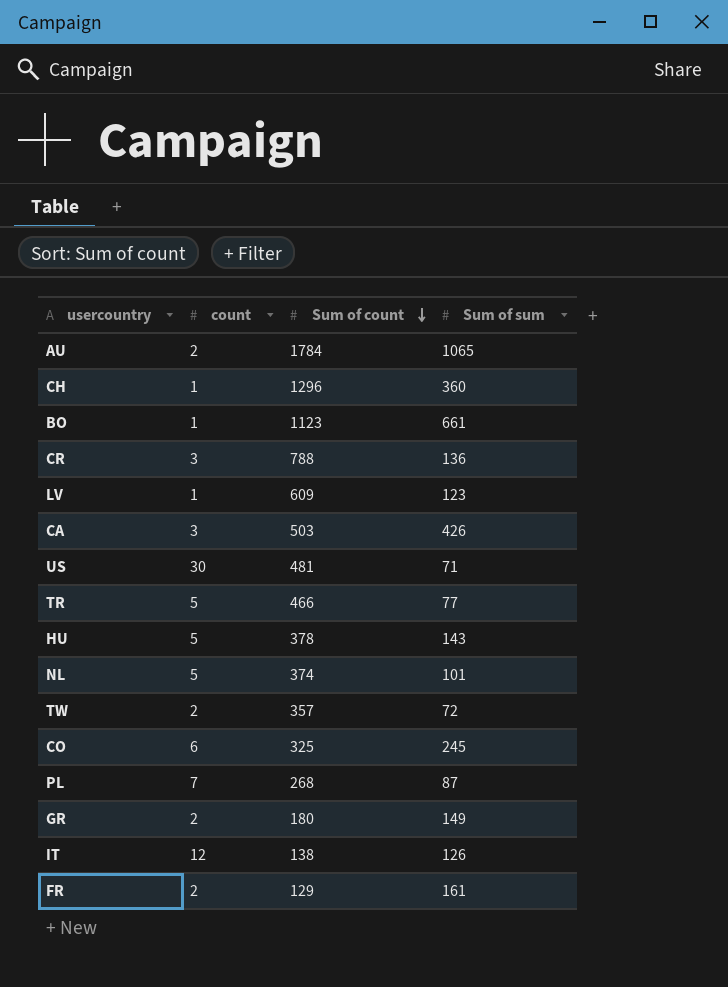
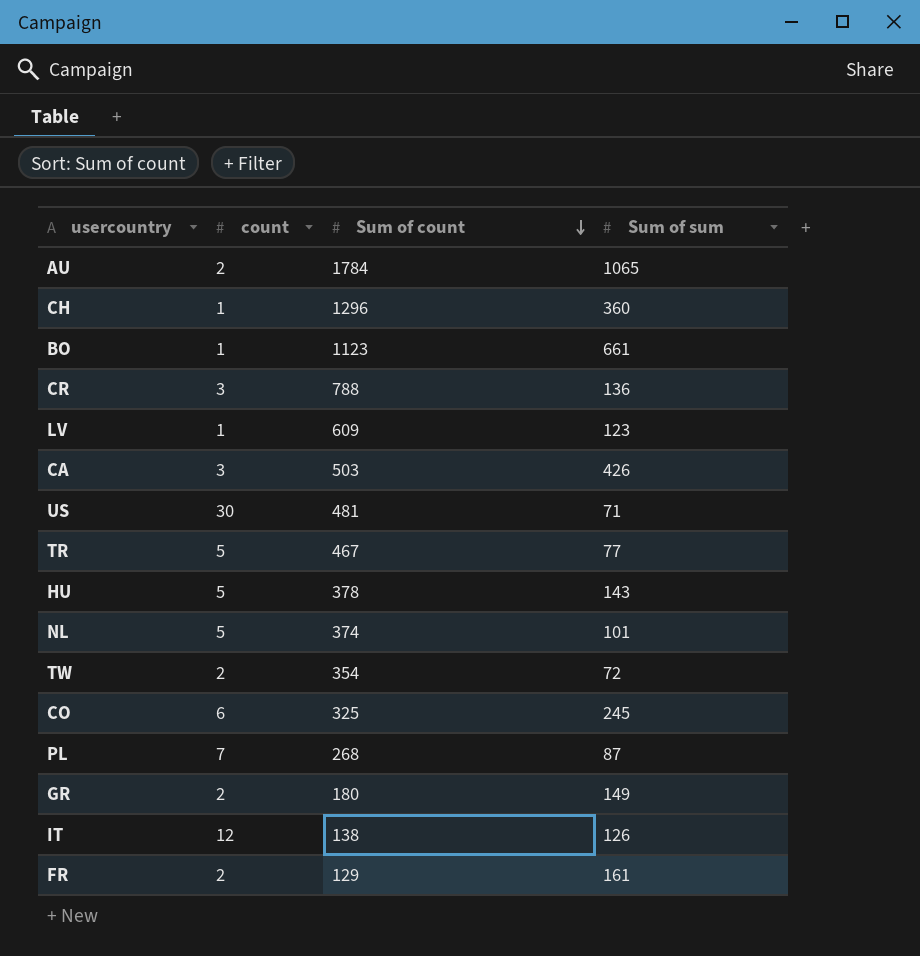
TR | Sum of count: 466 -> 467
TW | Sum of count: 357 -> 354

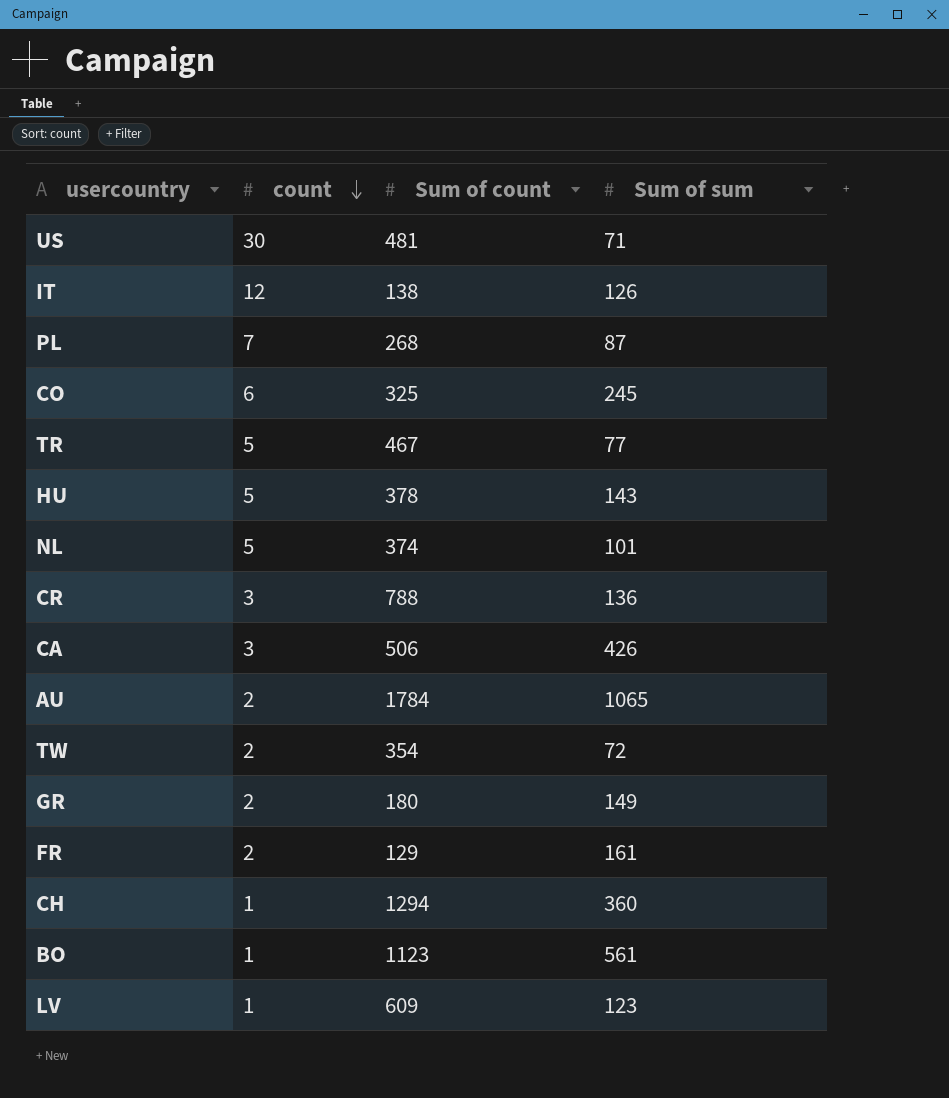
row order: Sum of count descending -> count descending
CA | Sum of count: 503 -> 506
CH | Sum of count: 1296 -> 1294
BO | Sum of sum: 661 -> 561

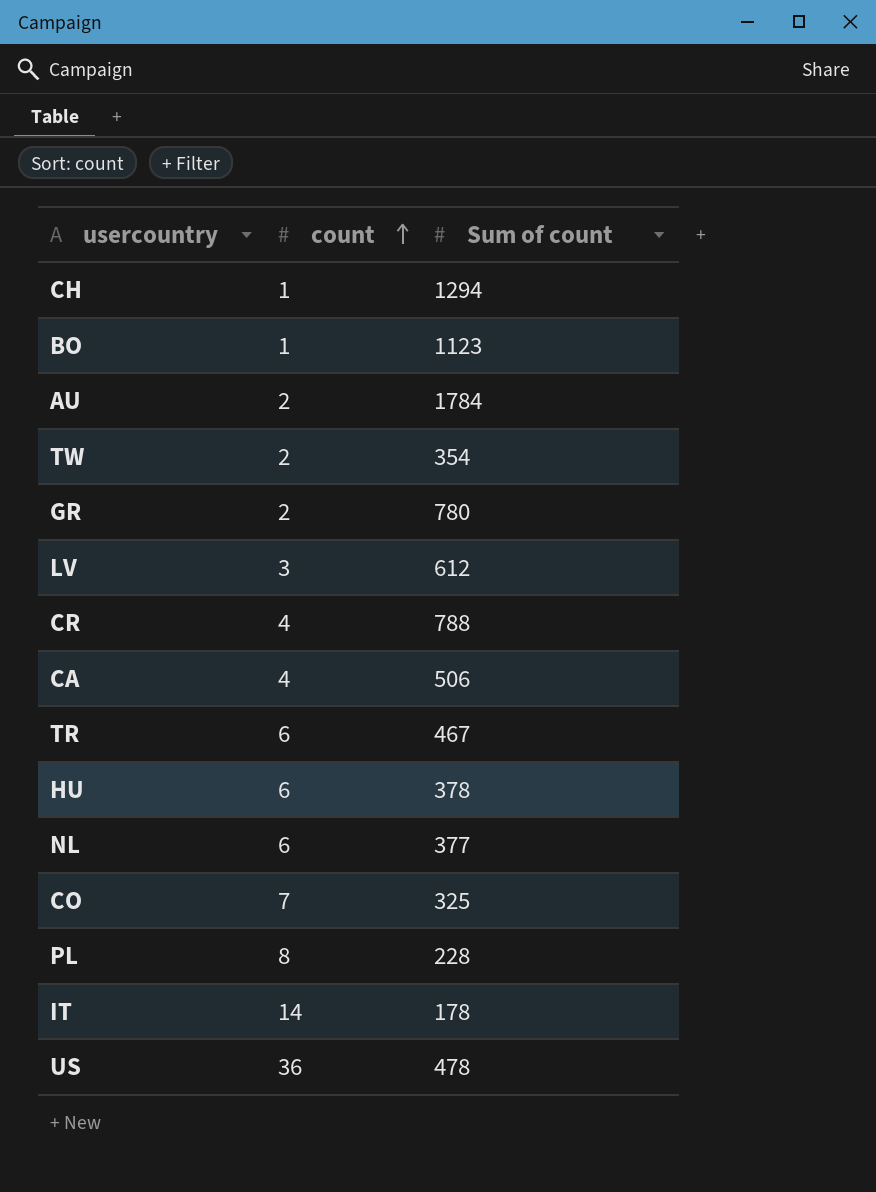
row order: count descending -> count ascending
column Sum of sum | position: 4 -> none
row FR: 2 | 129 | 161 -> none
GR | Sum of count: 180 -> 780
LV | count: 1 -> 3
LV | Sum of count: 609 -> 612
CR | count: 3 -> 4
CA | count: 3 -> 4
TR | count: 5 -> 6
HU | count: 5 -> 6
NL | count: 5 -> 6
NL | Sum of count: 374 -> 377
CO | count: 6 -> 7
PL | count: 7 -> 8
PL | Sum of count: 268 -> 228
IT | count: 12 -> 14
IT | Sum of count: 138 -> 178
US | count: 30 -> 36
US | Sum of count: 481 -> 478

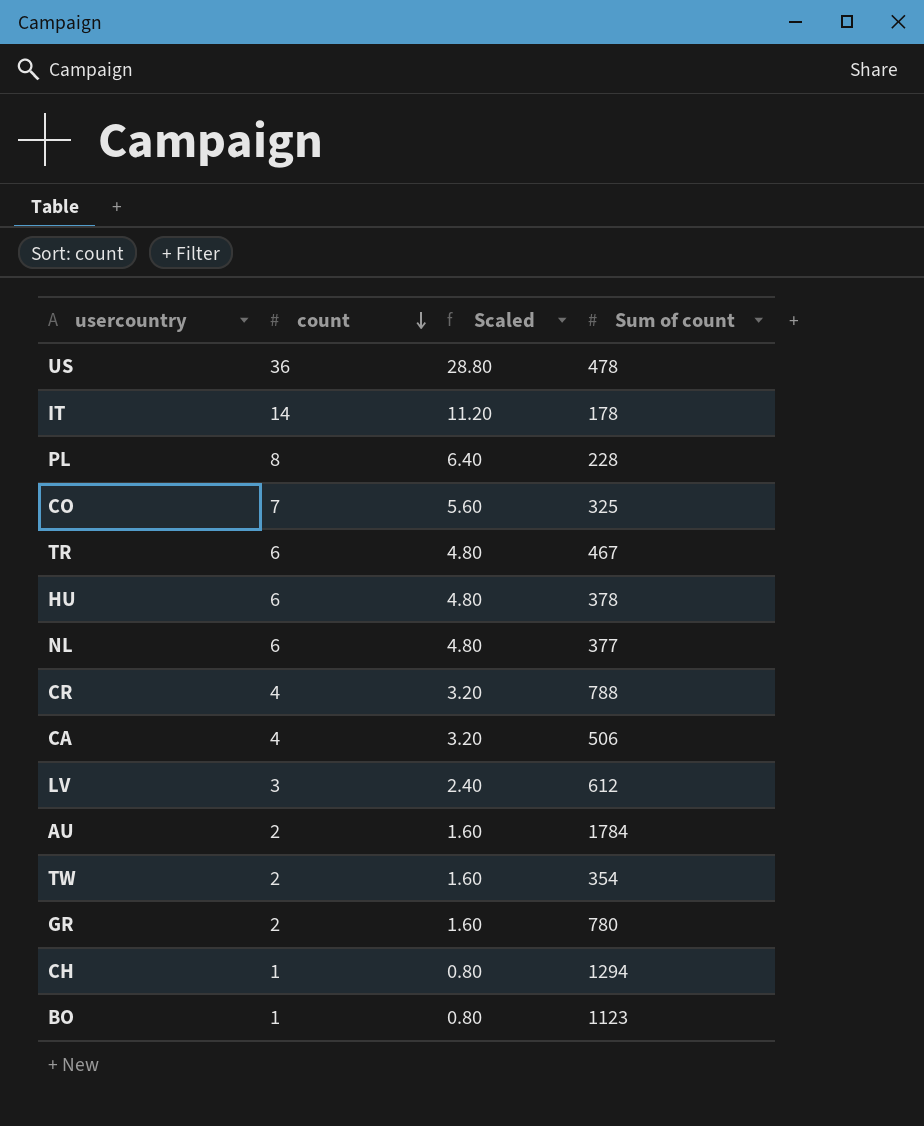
row order: count ascending -> count descending
column Scaled | formula: none -> [count] * 0.8

